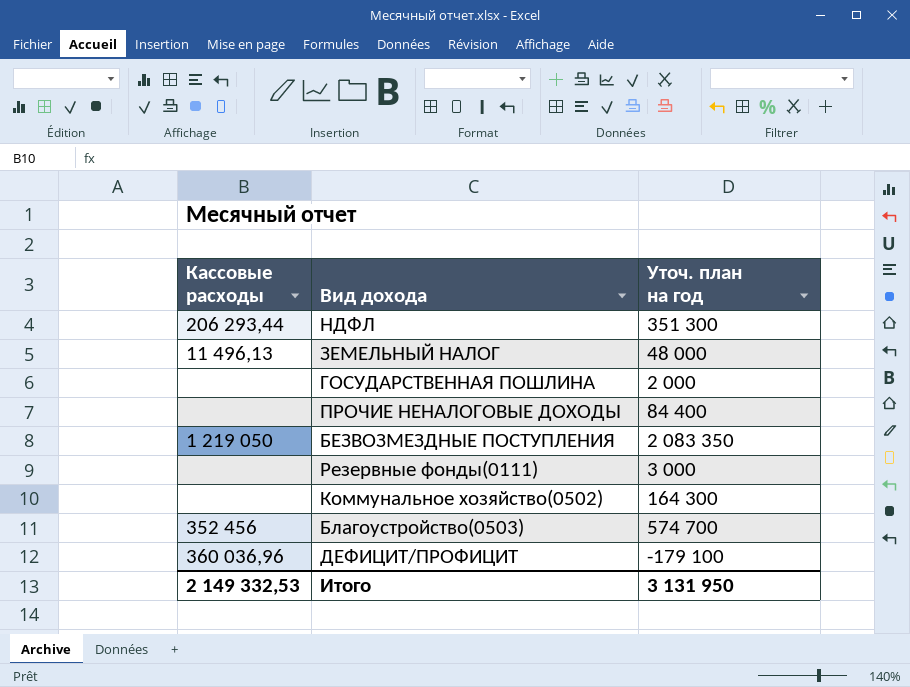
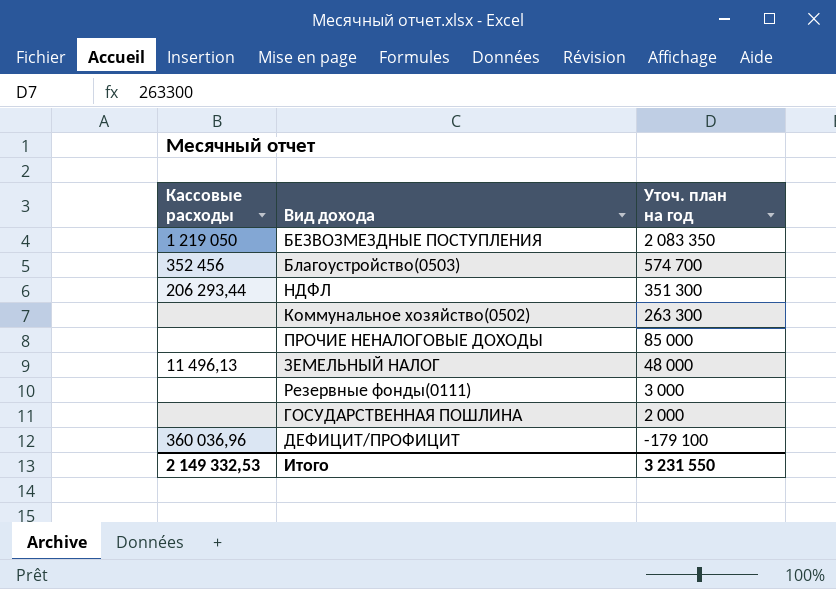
row order: none -> Уточ. план на год descending
Коммунальное хозяйство(0502) | Уточ. план на год: 164 300 -> 263 300
ПРОЧИЕ НЕНАЛОГОВЫЕ ДОХОДЫ | Уточ. план на год: 84 400 -> 85 000
Итого | Уточ. план на год: 3 131 950 -> 3 231 550

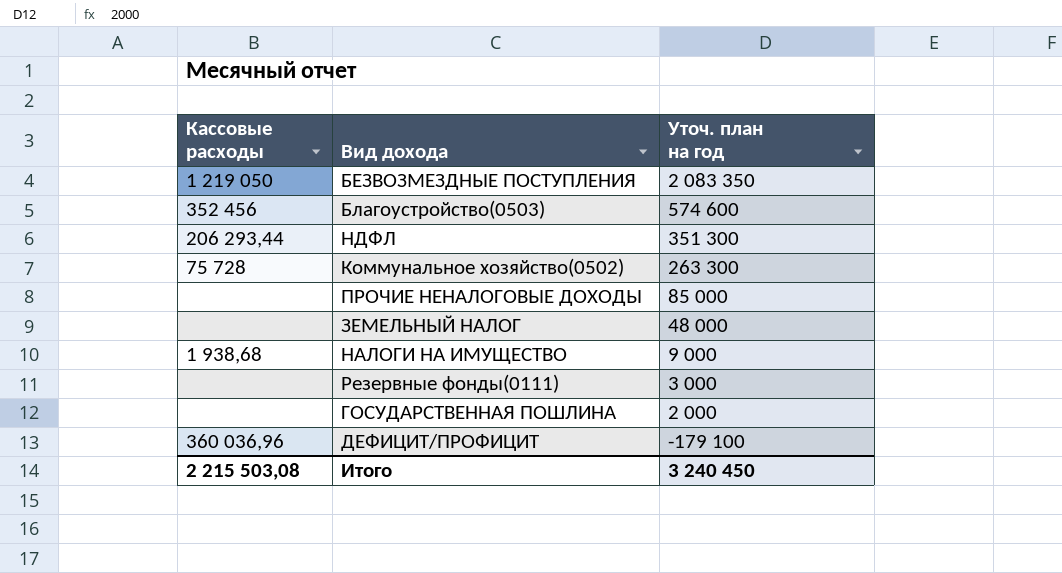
Благоустройство(0503) | Уточ. план на год: 574 700 -> 574 600
Коммунальное хозяйство(0502) | Кассовые расходы: none -> 75 728
ЗЕМЕЛЬНЫЙ НАЛОГ | Кассовые расходы: 11 496,13 -> none
row НАЛОГИ НА ИМУЩЕСТВО: none -> 1 938,68 | 9 000
Итого | Кассовые расходы: 2 149 332,53 -> 2 215 503,08
Итого | Уточ. план на год: 3 231 550 -> 3 240 450

